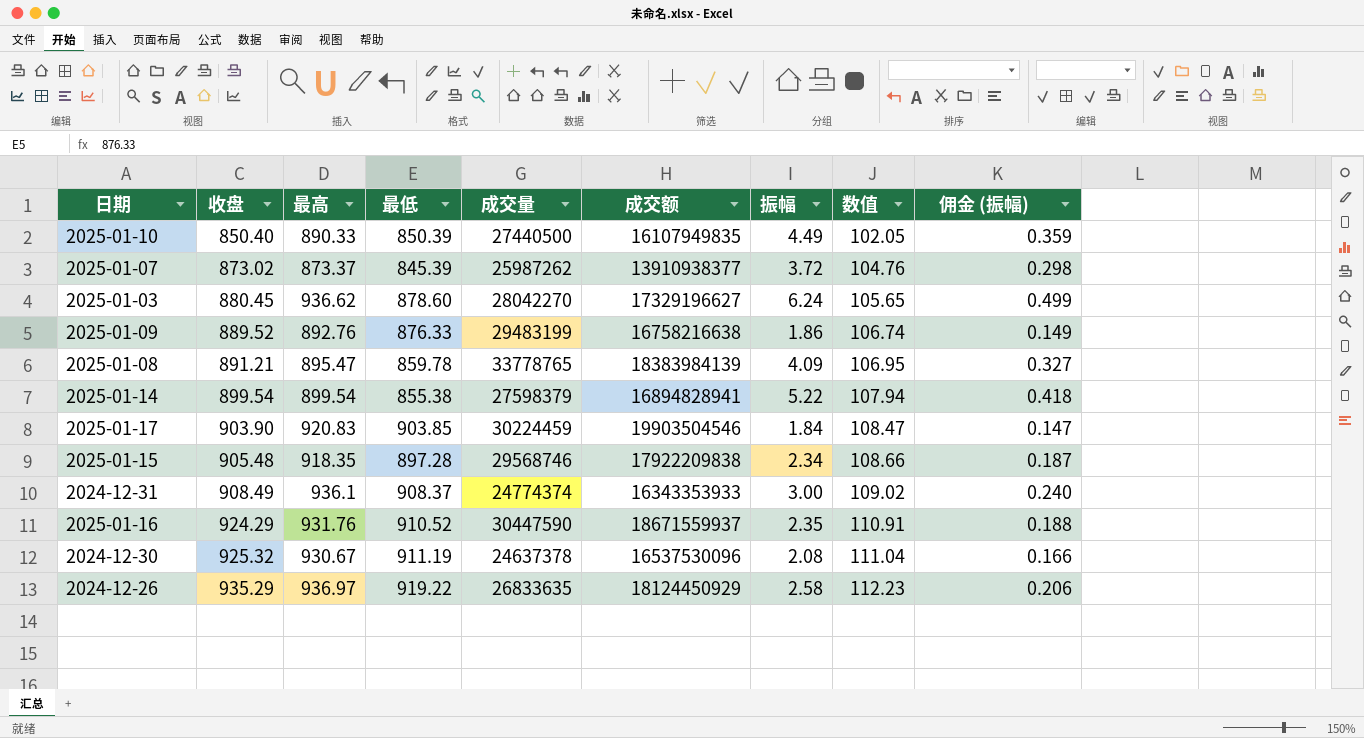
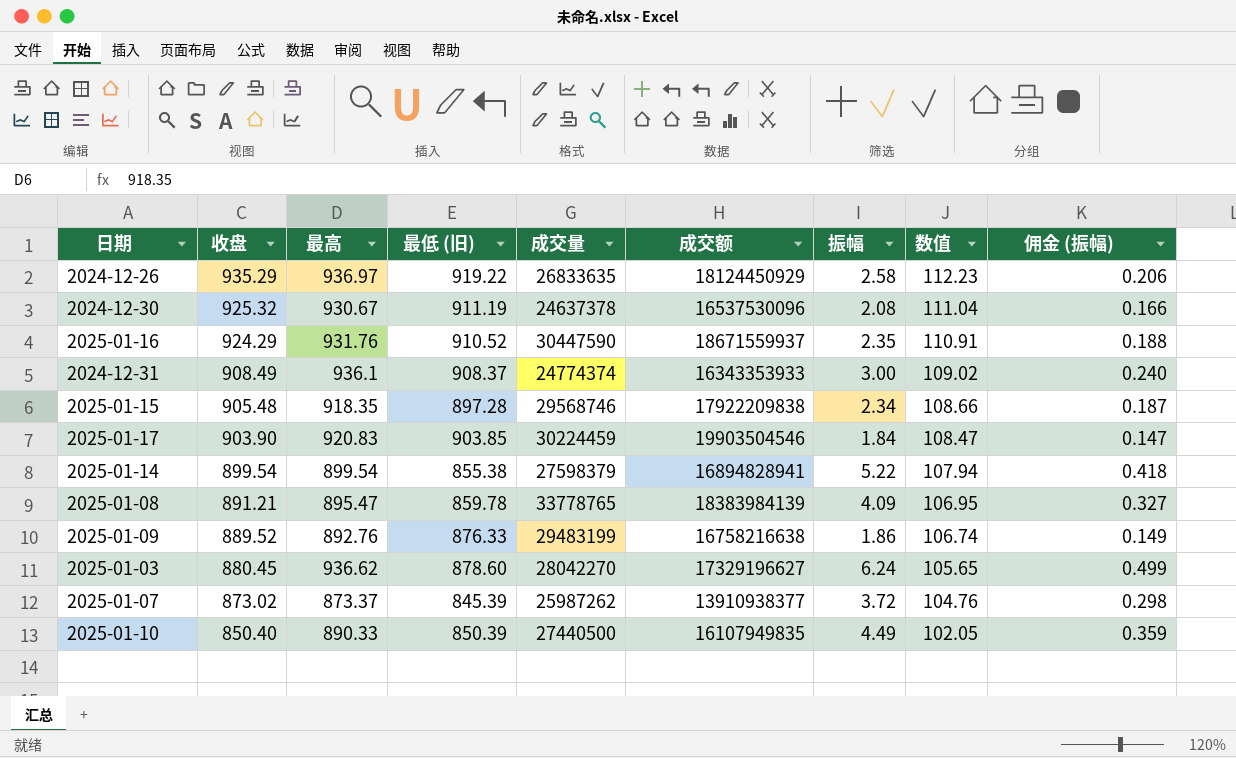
row order: 收盘 ascending -> 收盘 descending
column name: 最低 -> 最低 (旧)

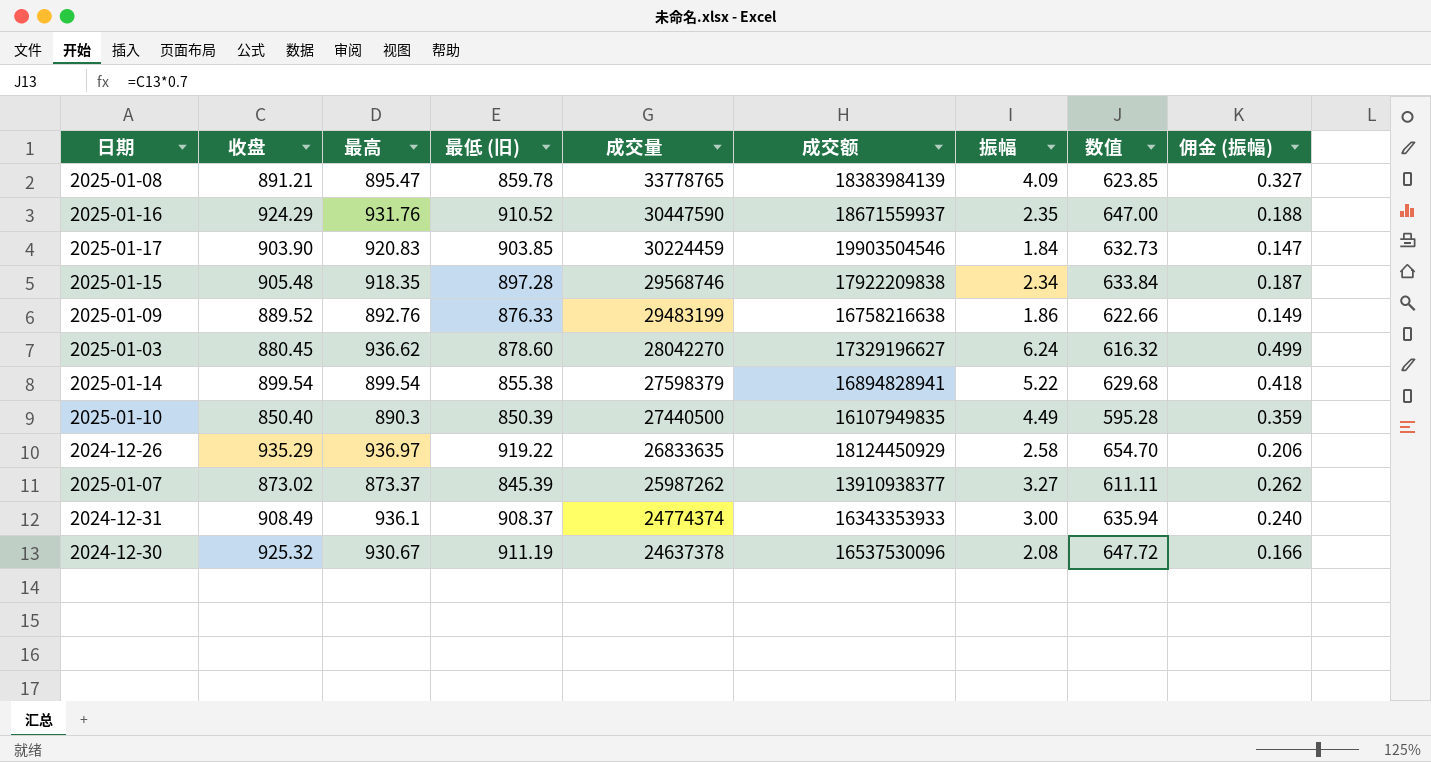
row order: 收盘 descending -> 成交量 descending
column 数值 | formula: [收盘] * 0.12 -> [收盘] * 0.7
2025-01-10 | 最高: 890.33 -> 890.3
2025-01-07 | 振幅: 3.72 -> 3.27
2025-01-07 | 佣金 (振幅): 0.298 -> 0.262

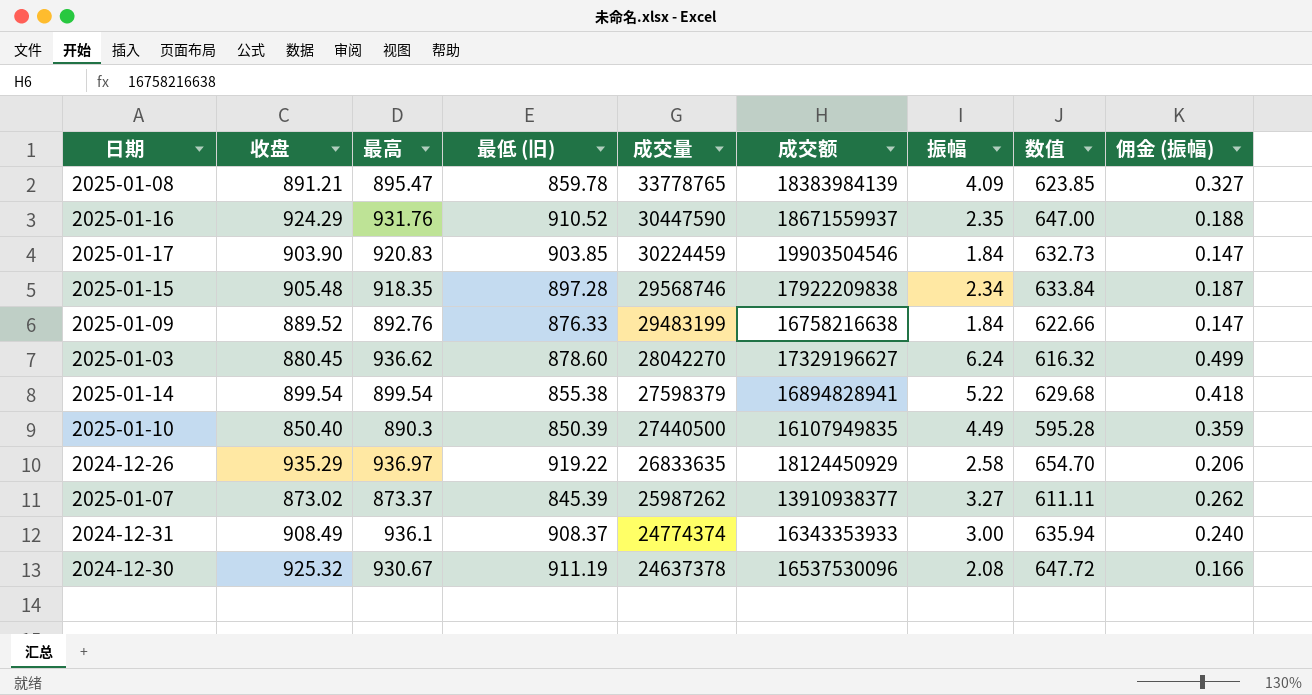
2025-01-09 | 振幅: 1.86 -> 1.84
2025-01-09 | 佣金 (振幅): 0.149 -> 0.147

